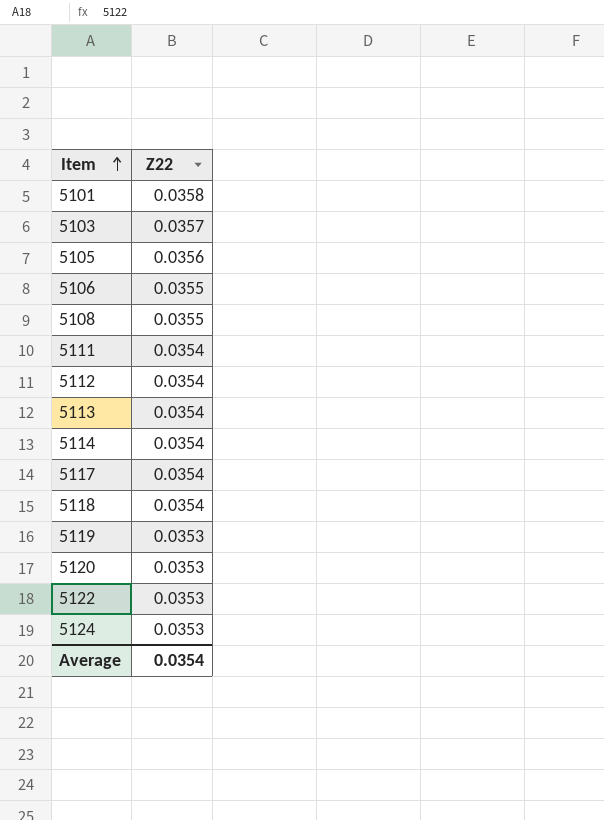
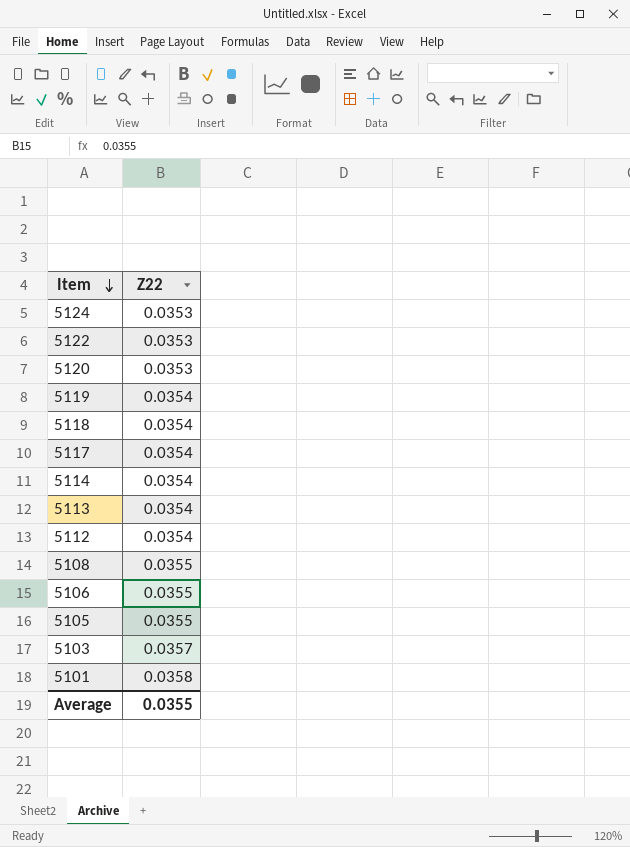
row order: Item ascending -> Item descending
row 5111: 0.0354 -> none
5119 | Z22: 0.0353 -> 0.0354
5105 | Z22: 0.0356 -> 0.0355
Average | Z22: 0.0354 -> 0.0355

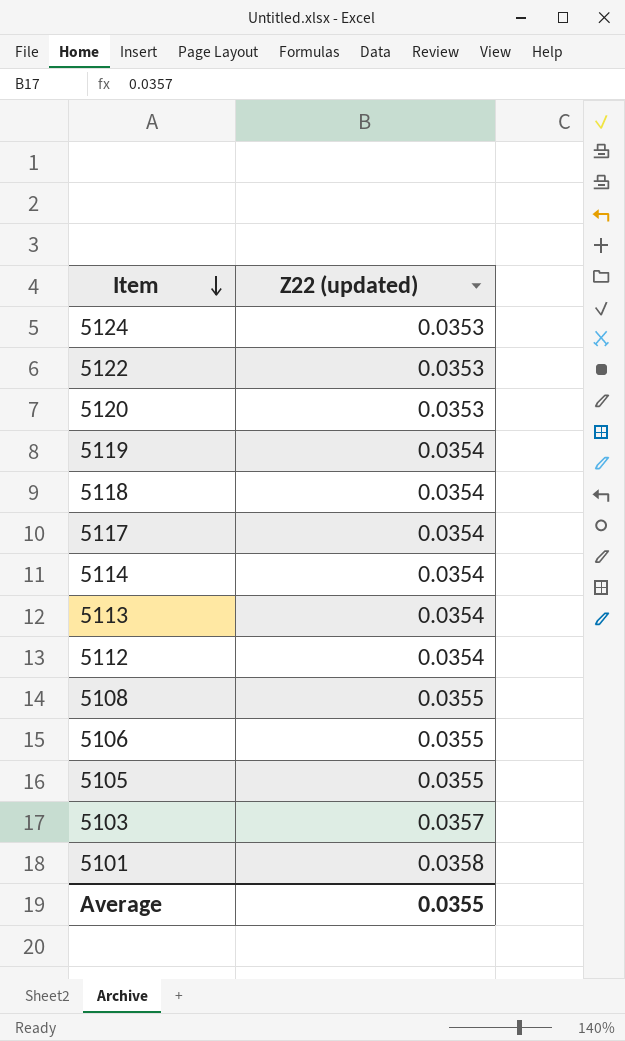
column name: Z22 -> Z22 (updated)

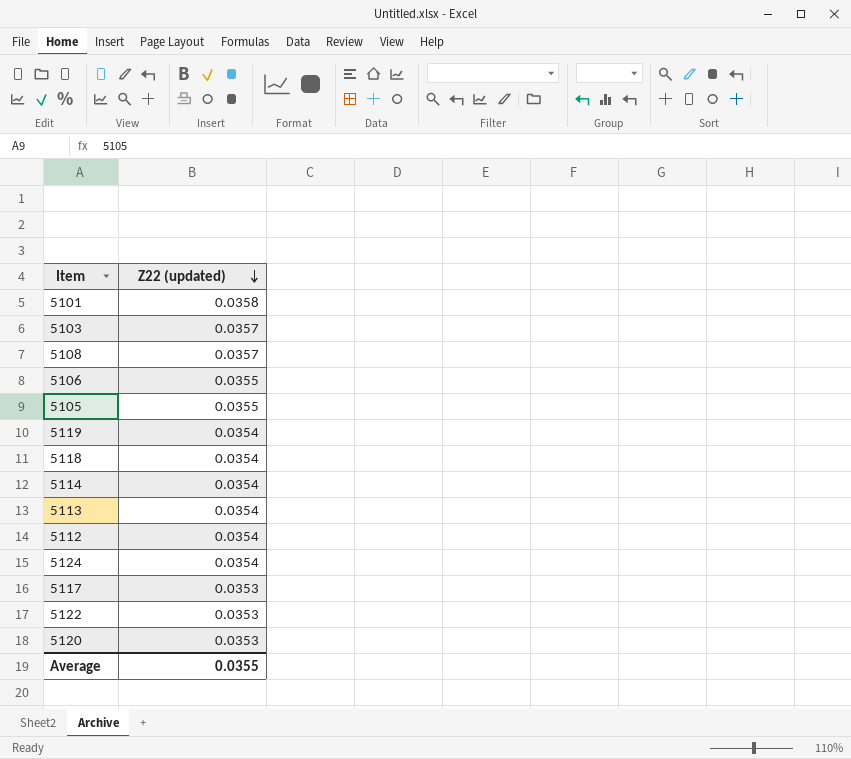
row order: Item descending -> Z22 (updated) descending
5108 | Z22 (updated): 0.0355 -> 0.0357
5124 | Z22 (updated): 0.0353 -> 0.0354
5117 | Z22 (updated): 0.0354 -> 0.0353

